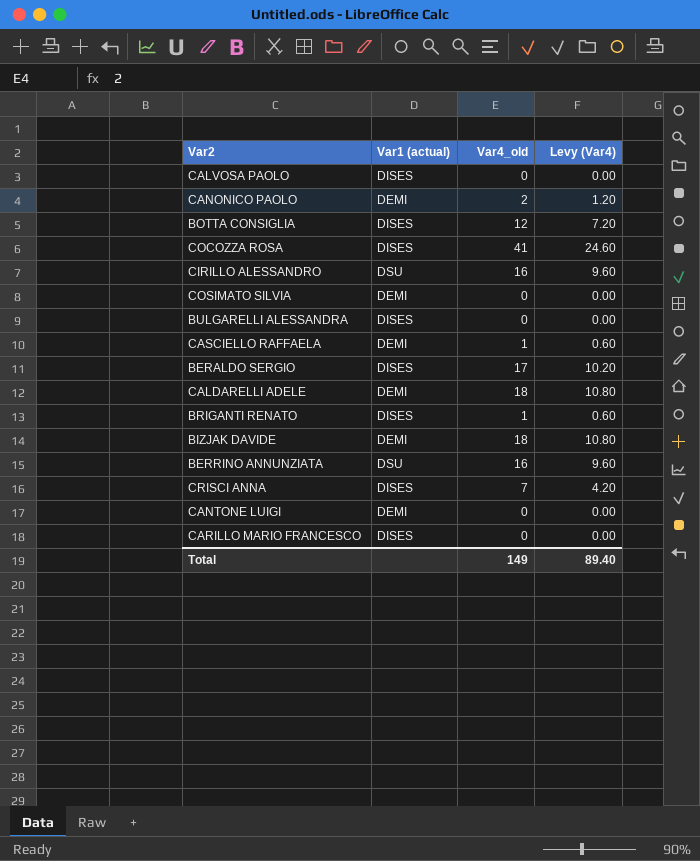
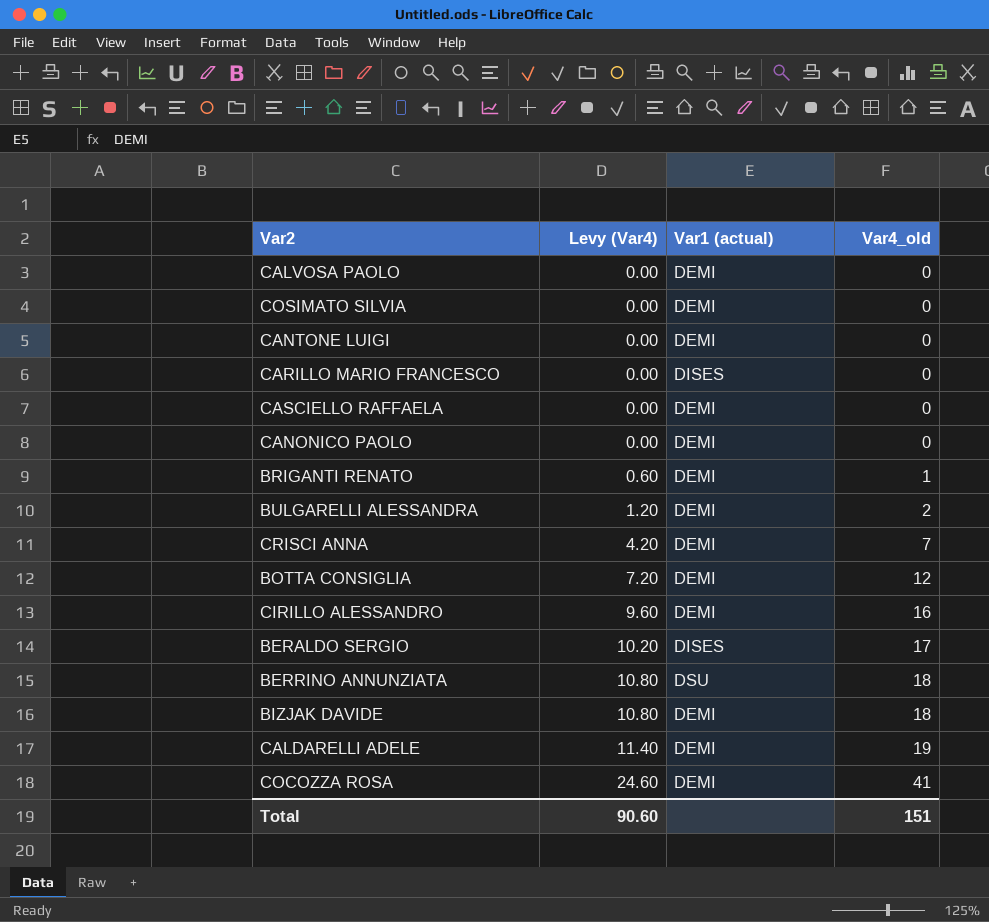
row order: none -> Levy (Var4) ascending
column Levy (Var4) | position: 4 -> 2
CALVOSA PAOLO | Var1 (actual): DISES -> DEMI
CASCIELLO RAFFAELA | Levy (Var4): 0.60 -> 0.00
CASCIELLO RAFFAELA | Var4_old: 1 -> 0
CANONICO PAOLO | Levy (Var4): 1.20 -> 0.00
CANONICO PAOLO | Var4_old: 2 -> 0
BRIGANTI RENATO | Var1 (actual): DISES -> DEMI
BULGARELLI ALESSANDRA | Levy (Var4): 0.00 -> 1.20
BULGARELLI ALESSANDRA | Var1 (actual): DISES -> DEMI
BULGARELLI ALESSANDRA | Var4_old: 0 -> 2
CRISCI ANNA | Var1 (actual): DISES -> DEMI
BOTTA CONSIGLIA | Var1 (actual): DISES -> DEMI
CIRILLO ALESSANDRO | Var1 (actual): DSU -> DEMI
BERRINO ANNUNZIATA | Levy (Var4): 9.60 -> 10.80
BERRINO ANNUNZIATA | Var4_old: 16 -> 18
CALDARELLI ADELE | Levy (Var4): 10.80 -> 11.40
CALDARELLI ADELE | Var4_old: 18 -> 19
COCOZZA ROSA | Var1 (actual): DISES -> DEMI
Total | Levy (Var4): 89.40 -> 90.60
Total | Var4_old: 149 -> 151

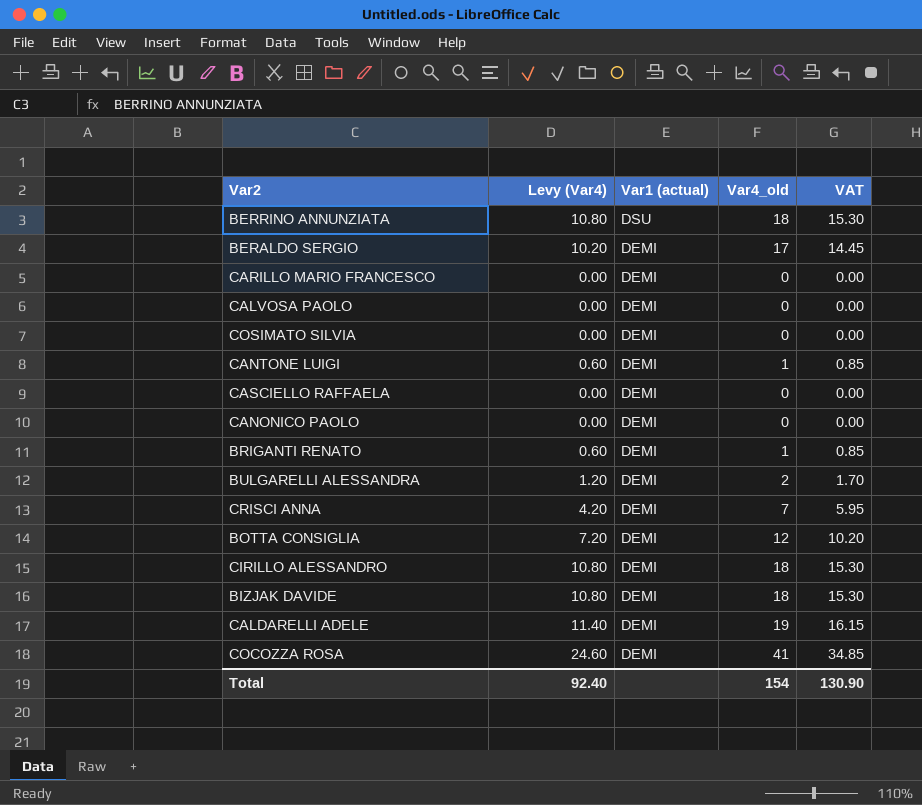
row order: Levy (Var4) ascending -> Var1 (actual) descending
column VAT | formula: none -> [Var4_old] * 0.85
BERALDO SERGIO | Var1 (actual): DISES -> DEMI
CARILLO MARIO FRANCESCO | Var1 (actual): DISES -> DEMI
CANTONE LUIGI | Levy (Var4): 0.00 -> 0.60
CANTONE LUIGI | Var4_old: 0 -> 1
CIRILLO ALESSANDRO | Levy (Var4): 9.60 -> 10.80
CIRILLO ALESSANDRO | Var4_old: 16 -> 18
Total | Levy (Var4): 90.60 -> 92.40
Total | Var4_old: 151 -> 154

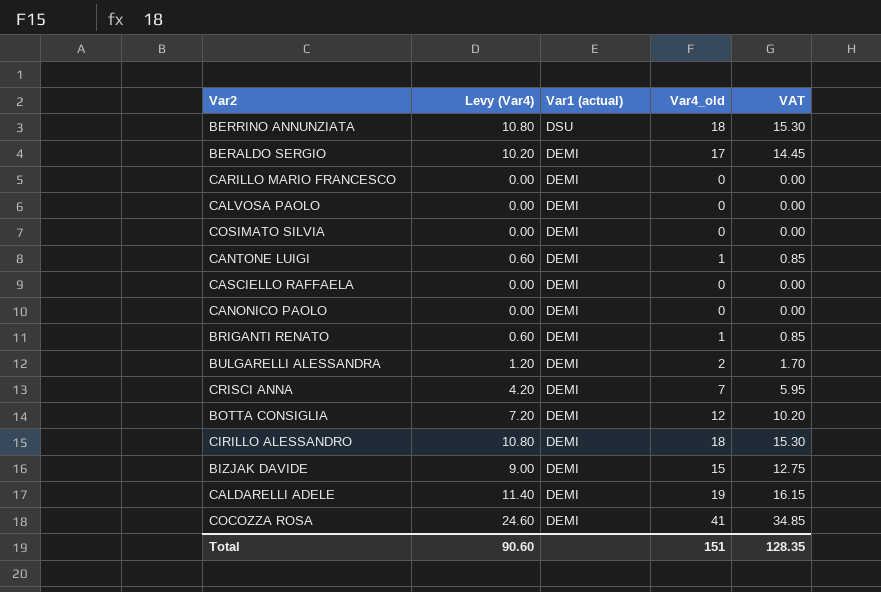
BIZJAK DAVIDE | Levy (Var4): 10.80 -> 9.00
BIZJAK DAVIDE | Var4_old: 18 -> 15
BIZJAK DAVIDE | VAT: 15.30 -> 12.75
Total | Levy (Var4): 92.40 -> 90.60
Total | Var4_old: 154 -> 151
Total | VAT: 130.90 -> 128.35

